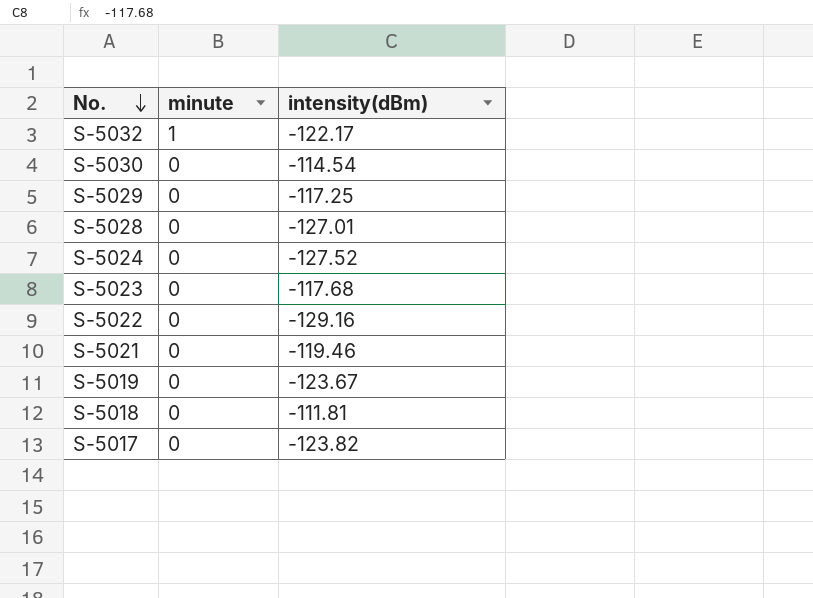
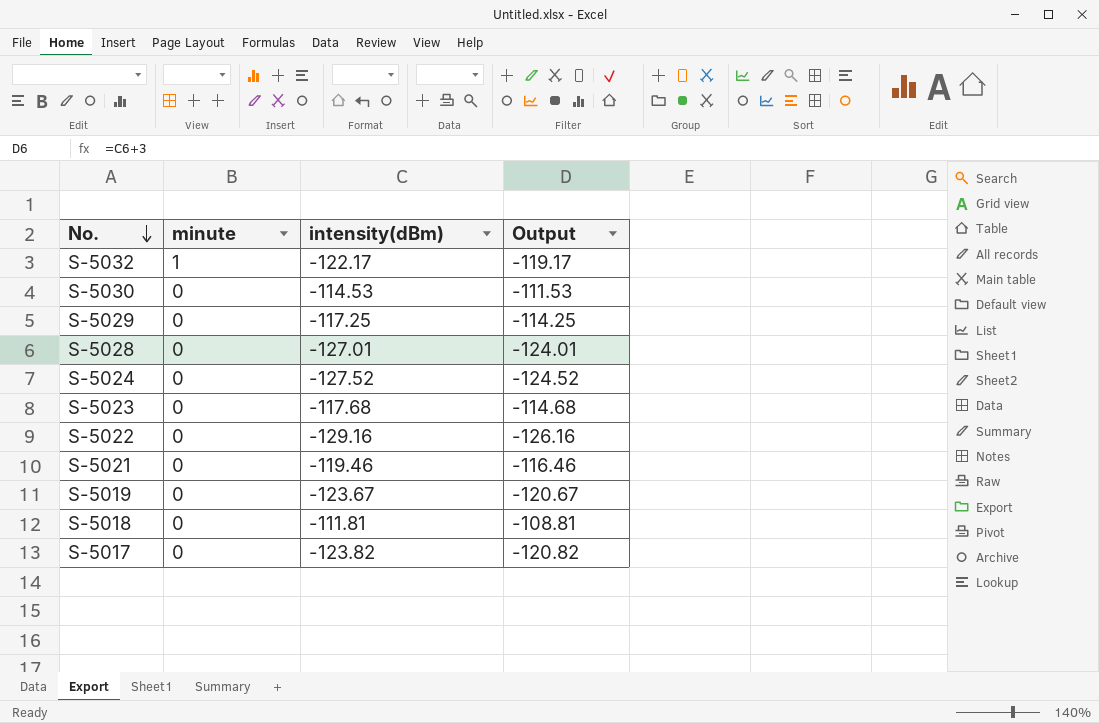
column Output | formula: none -> [intensity(dBm)] + 3
S-5030 | intensity(dBm): -114.54 -> -114.53

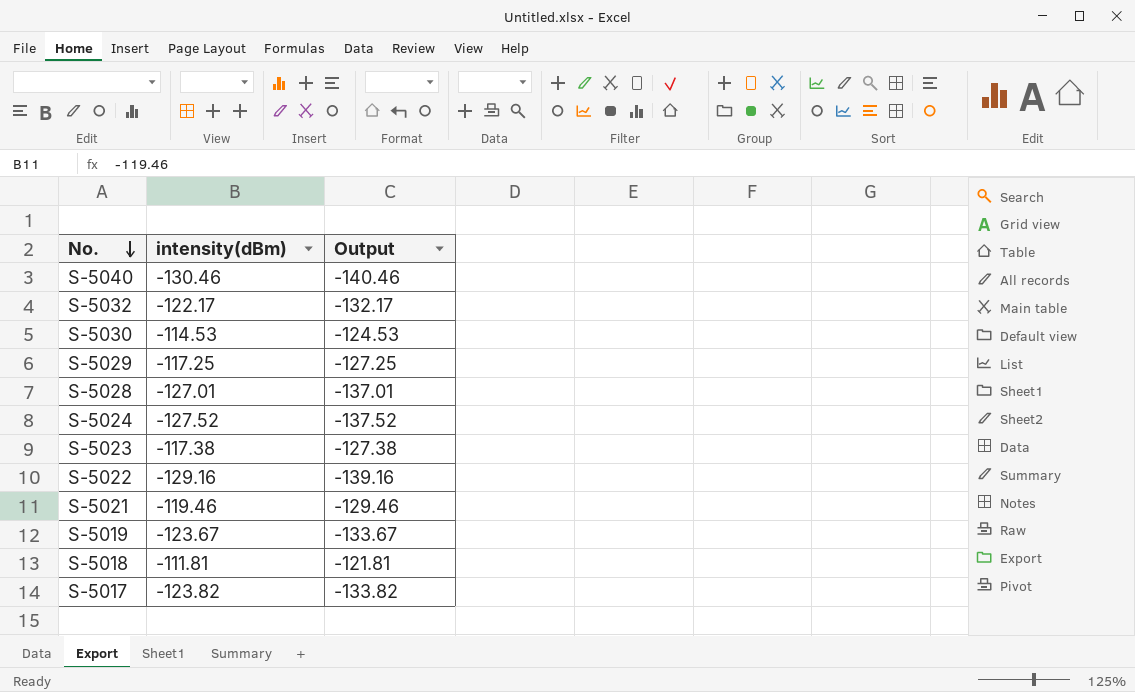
column minute | position: 2 -> none
column Output | formula: [intensity(dBm)] + 3 -> [intensity(dBm)] - 10
row S-5040: none -> -130.46 | -140.46
S-5023 | intensity(dBm): -117.68 -> -117.38

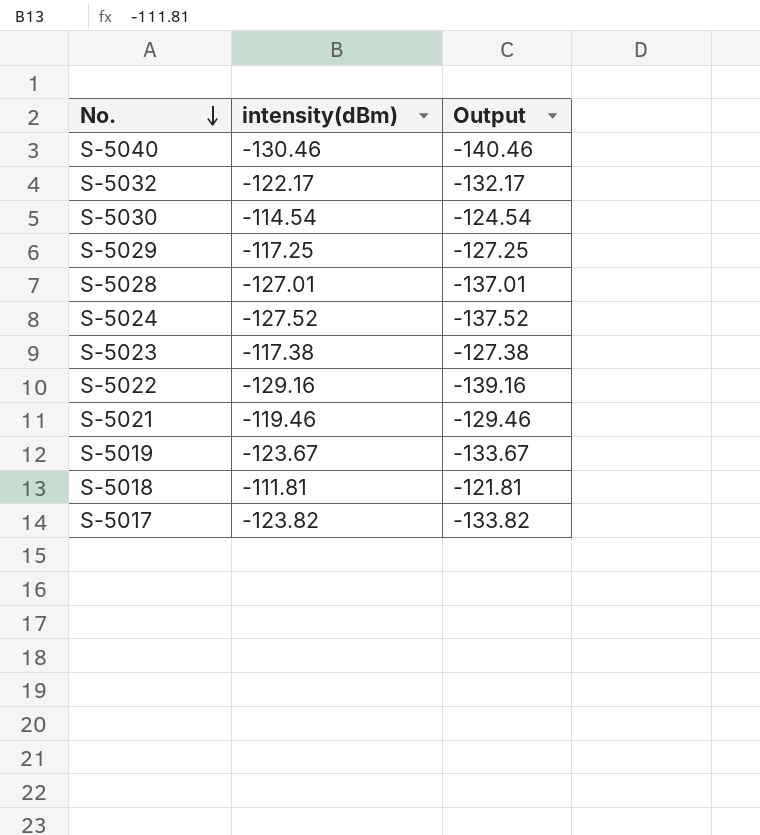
S-5030 | intensity(dBm): -114.53 -> -114.54
S-5030 | Output: -124.53 -> -124.54

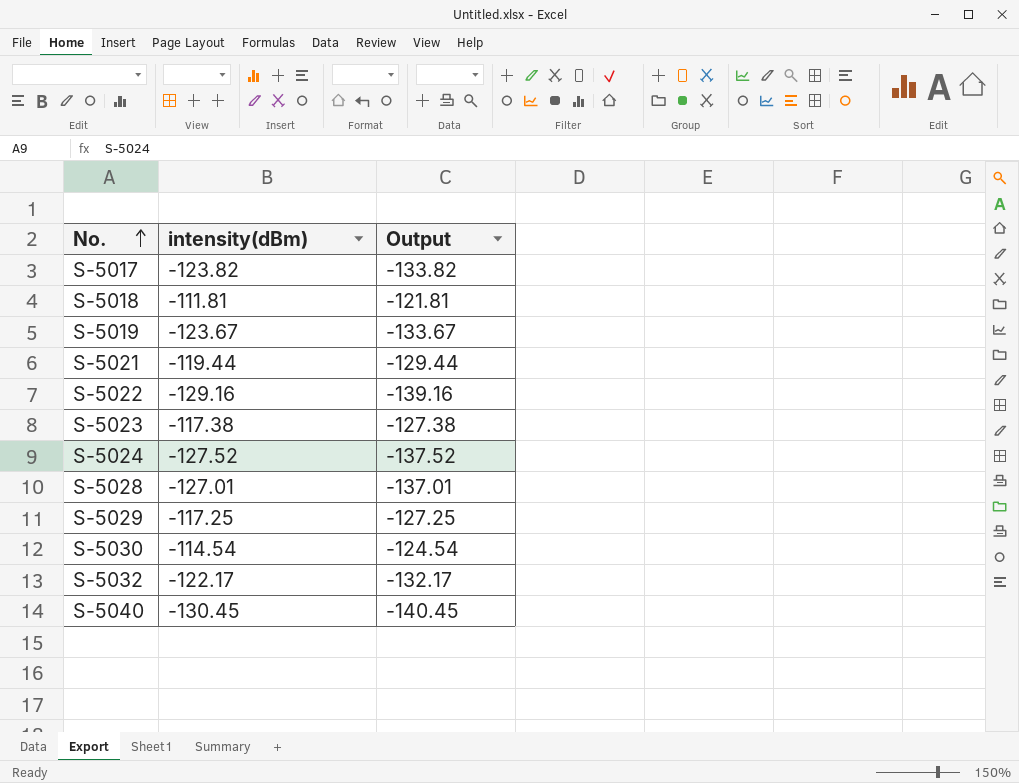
row order: No. descending -> No. ascending
S-5021 | intensity(dBm): -119.46 -> -119.44
S-5021 | Output: -129.46 -> -129.44
S-5040 | intensity(dBm): -130.46 -> -130.45
S-5040 | Output: -140.46 -> -140.45

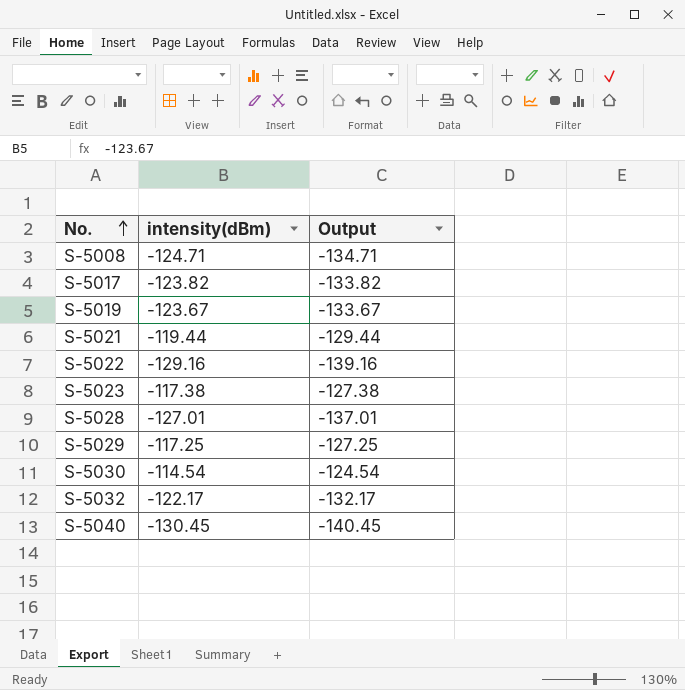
row S-5018: -111.81 | -121.81 -> none
row S-5024: -127.52 | -137.52 -> none
row S-5008: none -> -124.71 | -134.71

